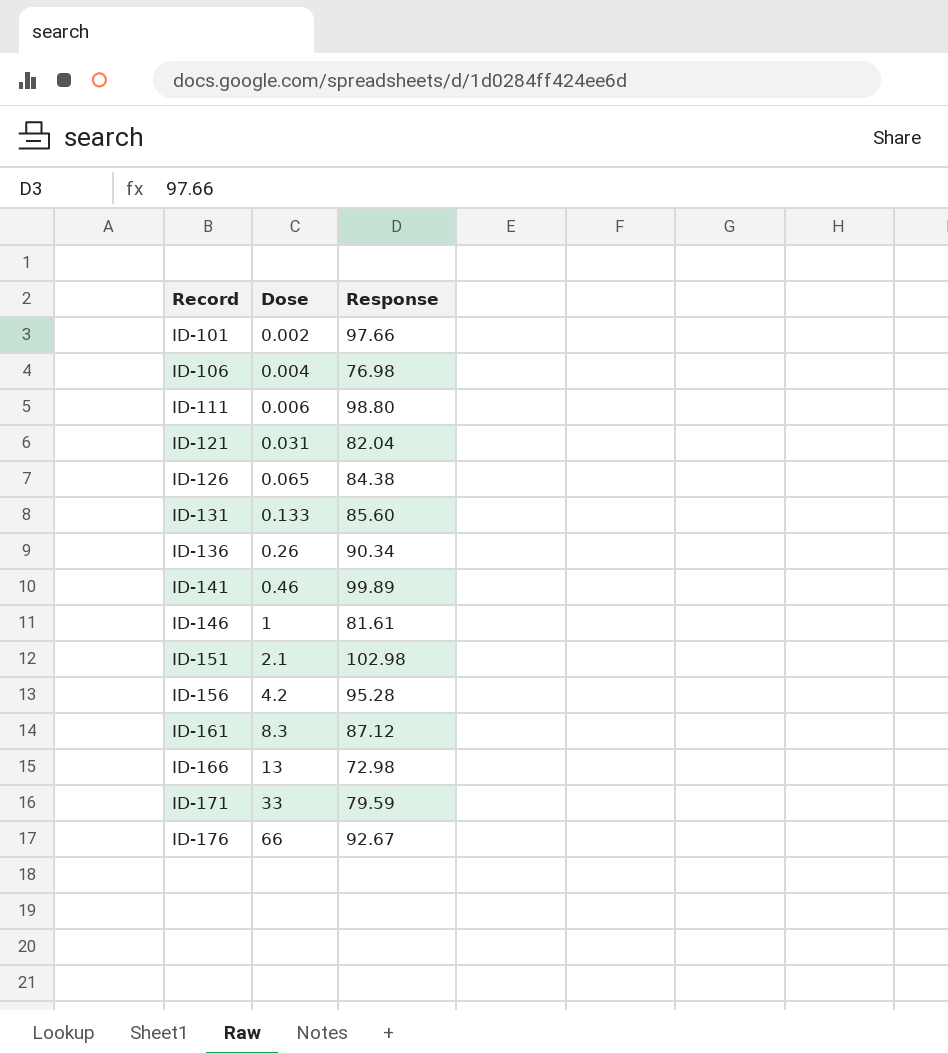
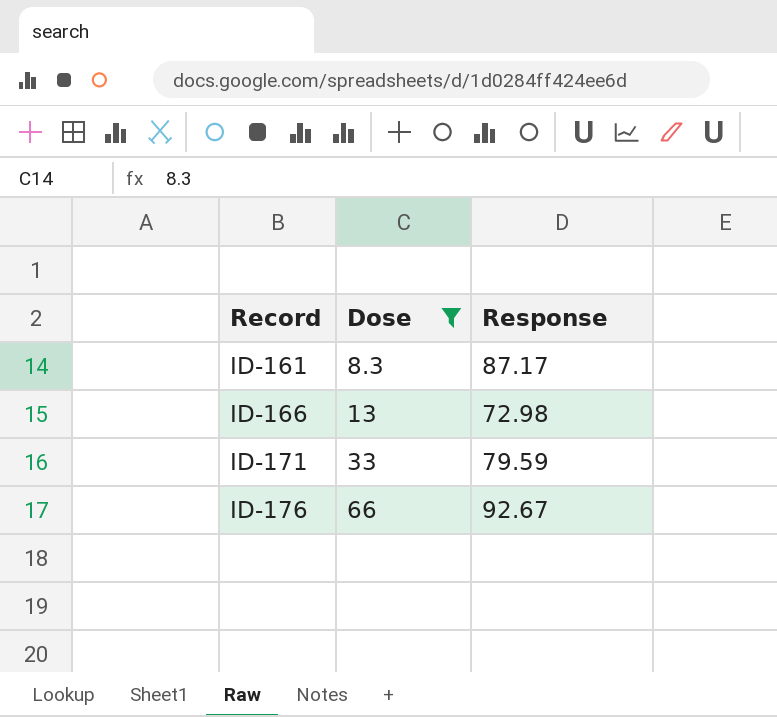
filter: none -> Dose >= 8.3
ID-161 | Response: 87.12 -> 87.17

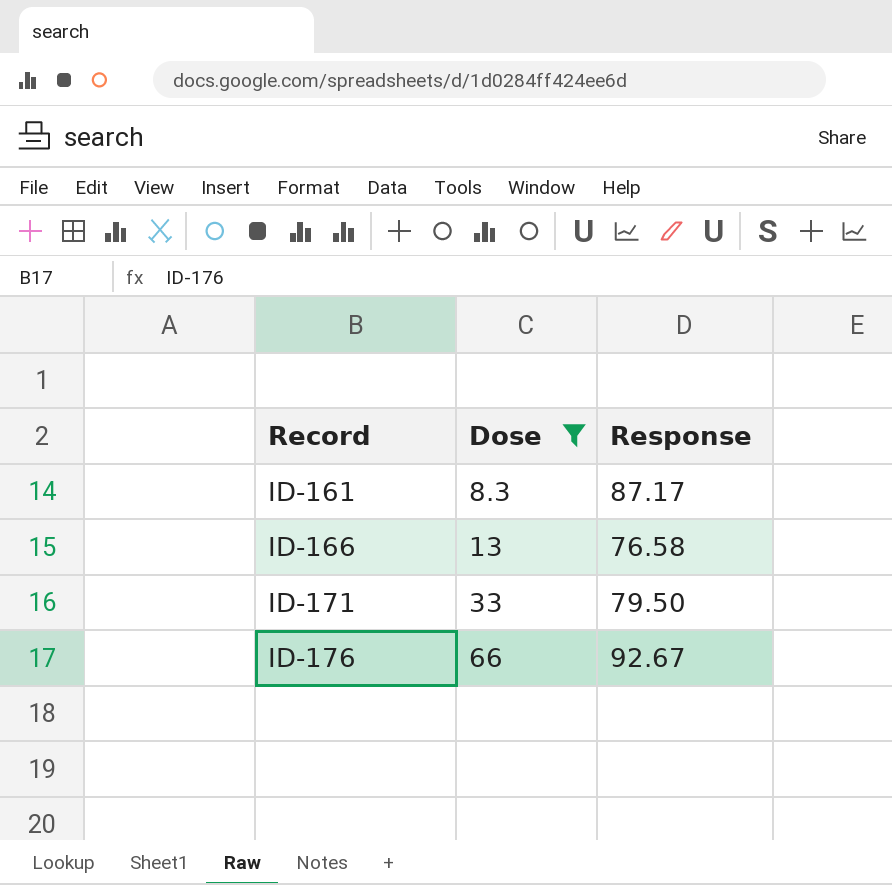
ID-166 | Response: 72.98 -> 76.58
ID-171 | Response: 79.59 -> 79.50

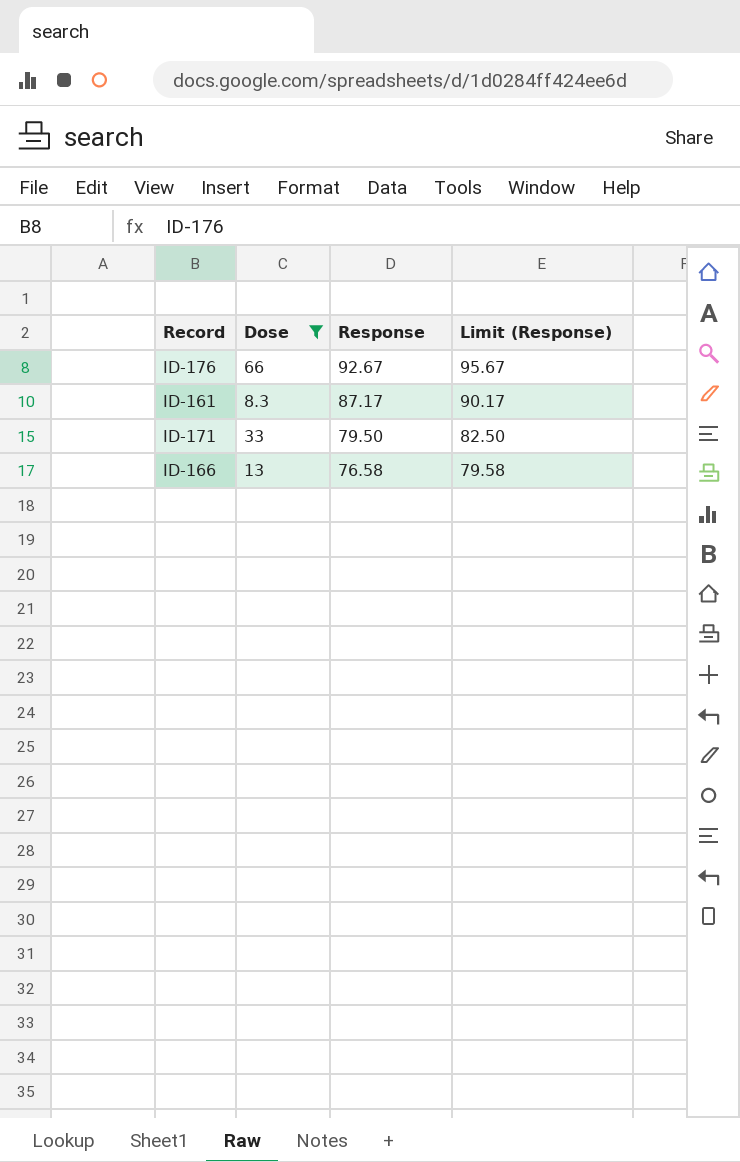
row order: Record ascending -> Response descending
column Limit (Response) | formula: none -> [Response] + 3

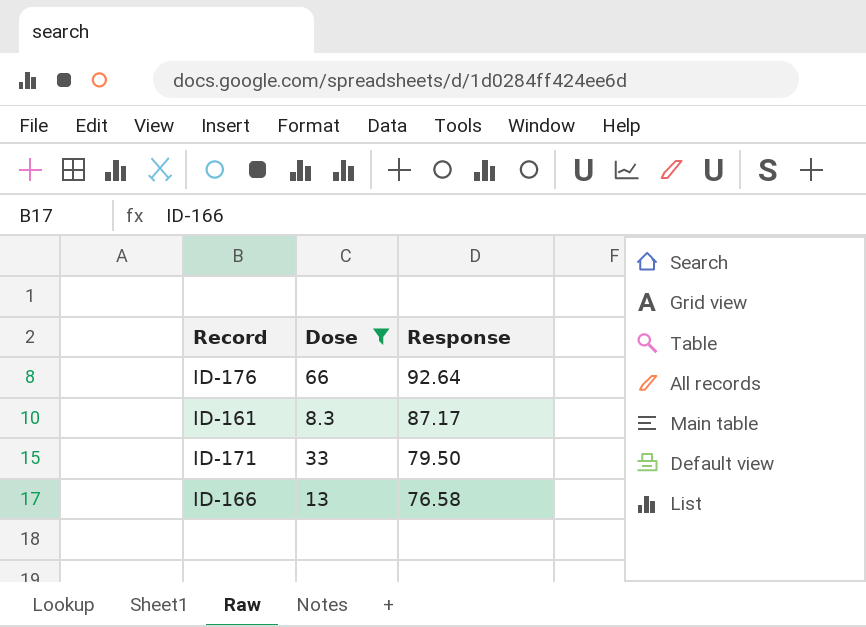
column Limit (Response) | formula: [Response] + 3 -> none
ID-176 | Response: 92.67 -> 92.64

